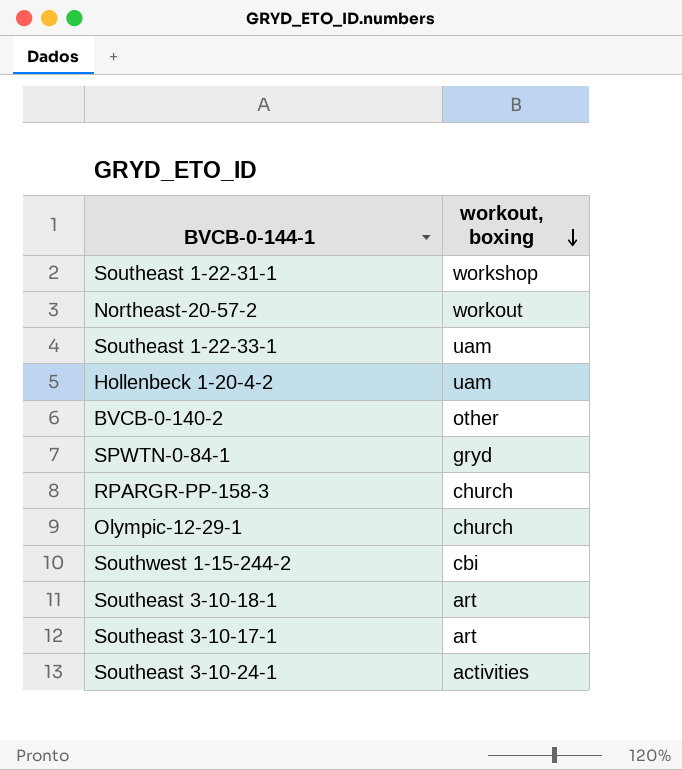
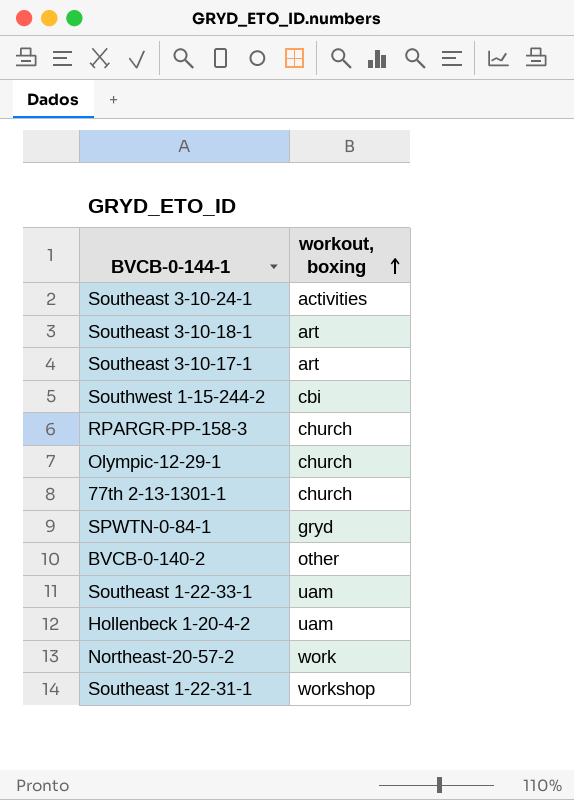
row order: workout, boxing descending -> workout, boxing ascending
row 77th 2-13-1301-1: none -> church
Northeast-20-57-2 | workout, boxing: workout -> work

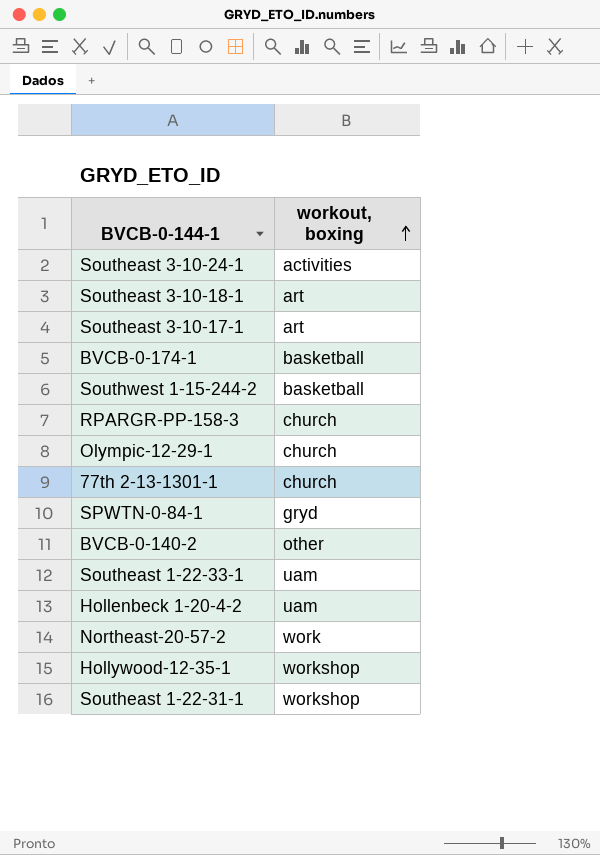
row BVCB-0-174-1: none -> basketball
Southwest 1-15-244-2 | workout, boxing: cbi -> basketball
row Hollywood-12-35-1: none -> workshop

